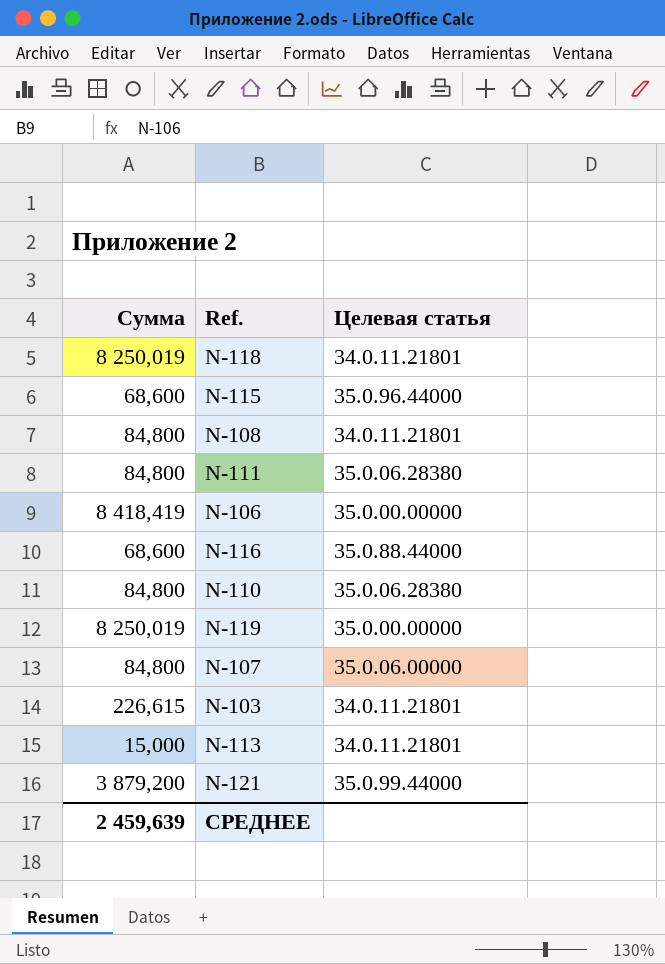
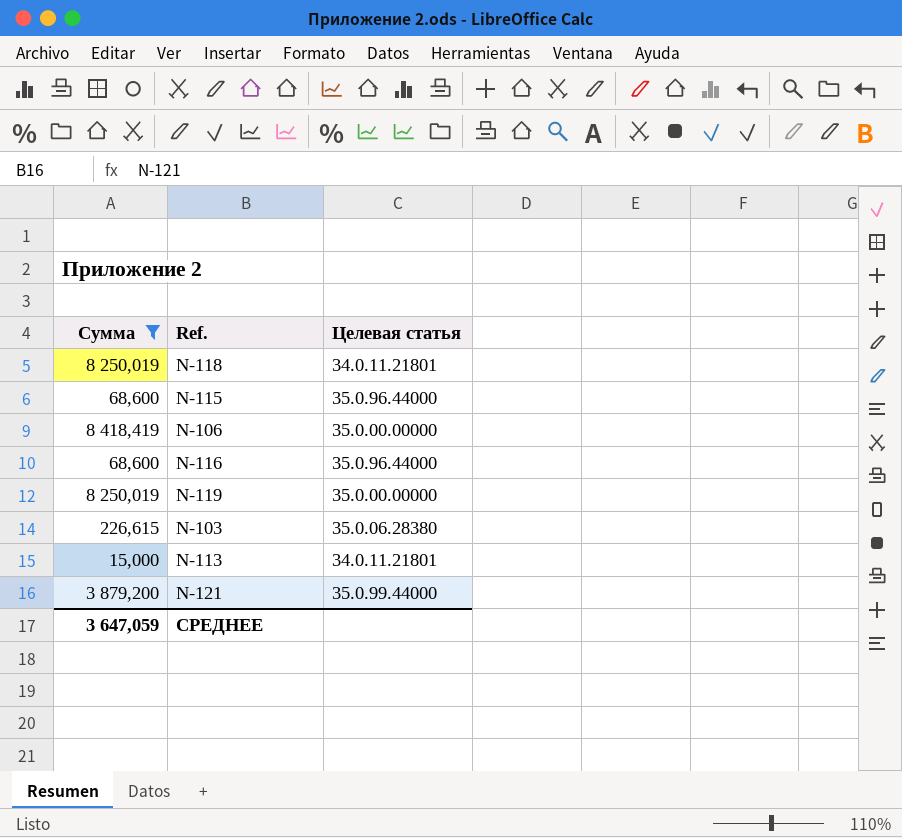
filter: none -> Сумма != 84,800
N-116 | Целевая статья: 35.0.88.44000 -> 35.0.96.44000
N-103 | Целевая статья: 34.0.11.21801 -> 35.0.06.28380
СРЕДНЕЕ | Сумма: 2 459,639 -> 3 647,059

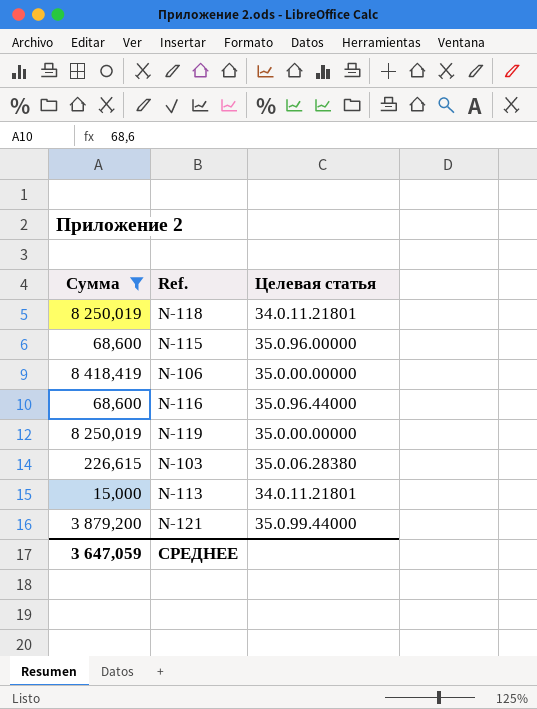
N-115 | Целевая статья: 35.0.96.44000 -> 35.0.96.00000

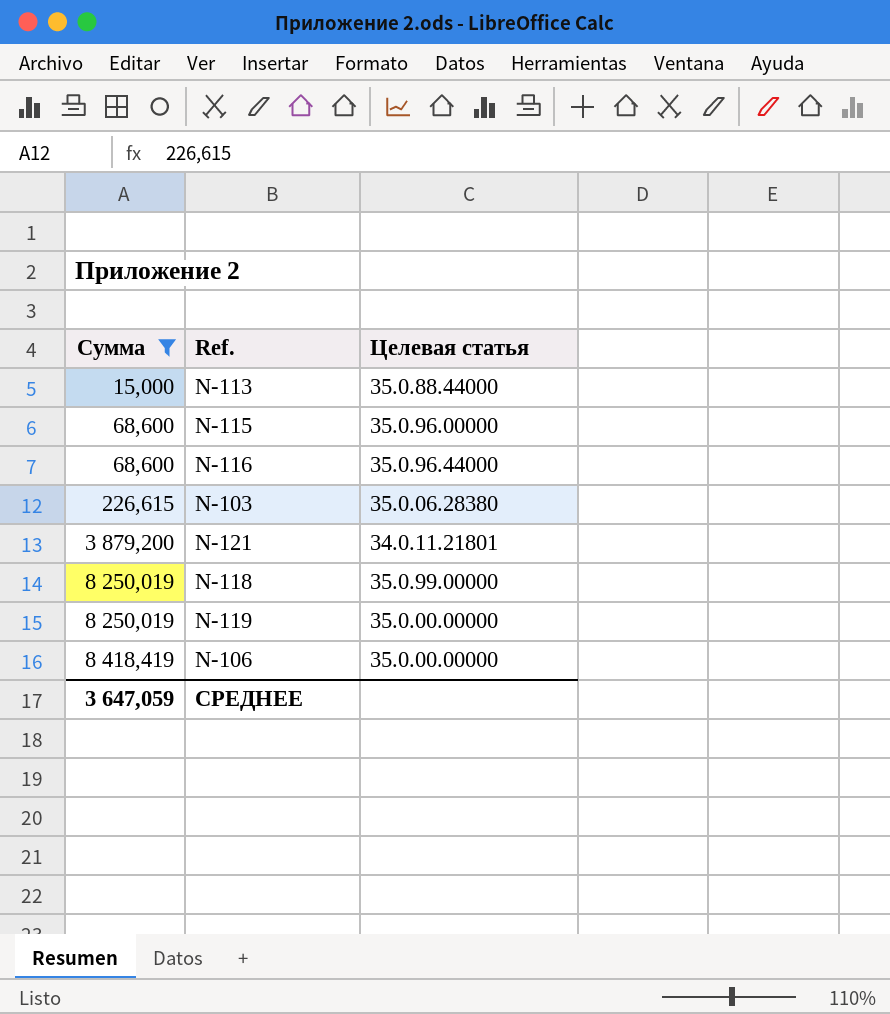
row order: none -> Сумма ascending
N-113 | Целевая статья: 34.0.11.21801 -> 35.0.88.44000
N-121 | Целевая статья: 35.0.99.44000 -> 34.0.11.21801
N-118 | Целевая статья: 34.0.11.21801 -> 35.0.99.00000

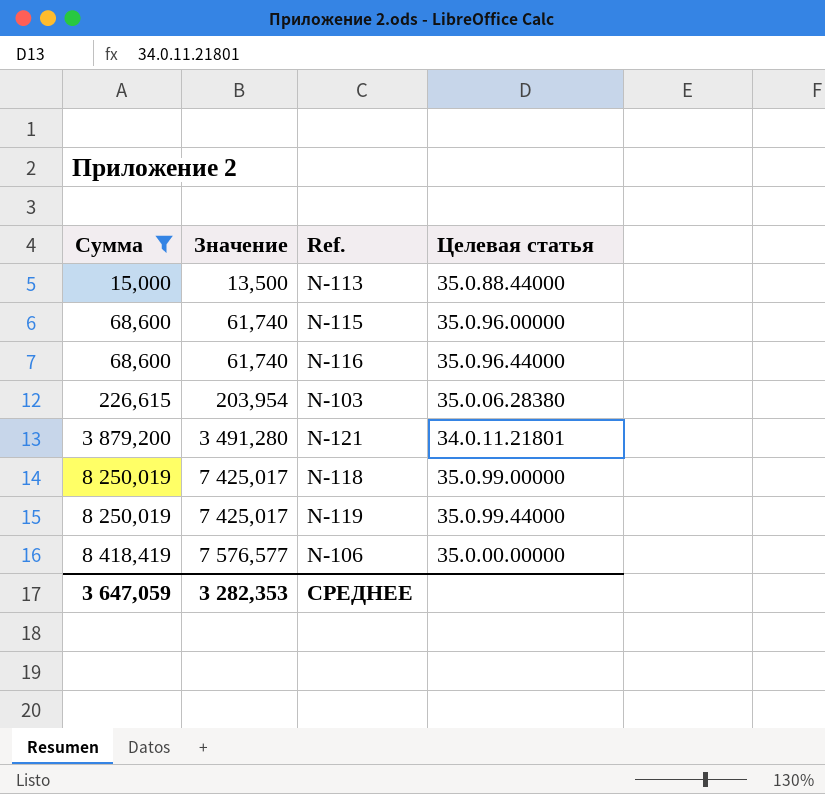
column Значение | formula: none -> [Сумма] * 0,9
N-119 | Целевая статья: 35.0.00.00000 -> 35.0.99.44000

